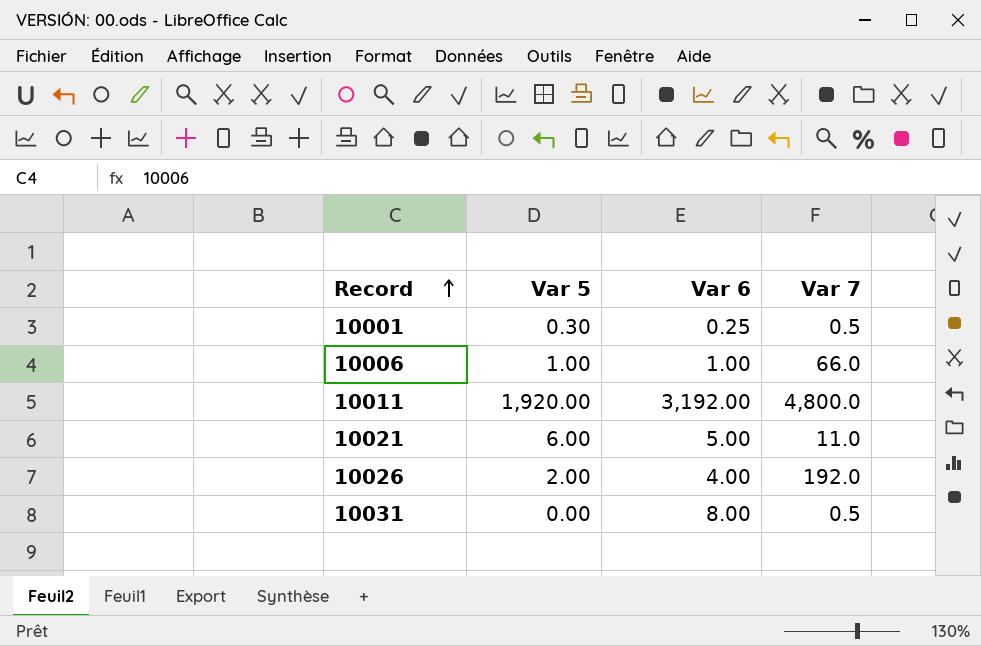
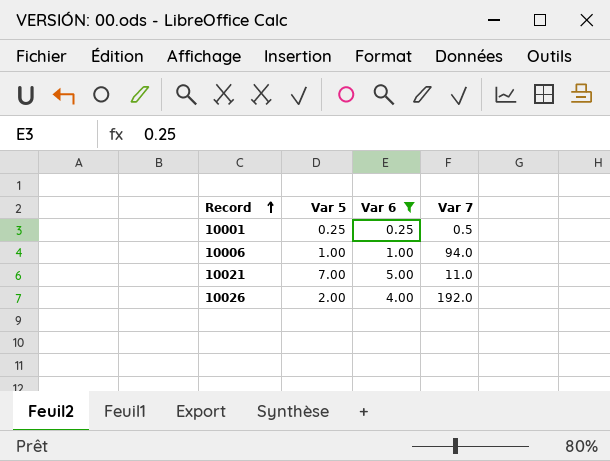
filter: none -> Var 6 <= 5.00
10001 | Var 5: 0.30 -> 0.25
10006 | Var 7: 66.0 -> 94.0
10021 | Var 5: 6.00 -> 7.00

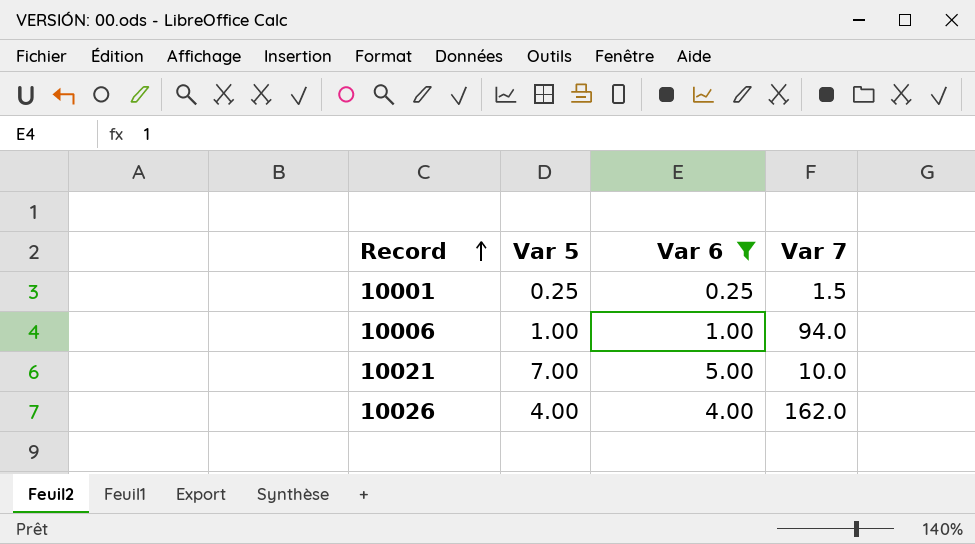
10001 | Var 7: 0.5 -> 1.5
10021 | Var 7: 11.0 -> 10.0
10026 | Var 5: 2.00 -> 4.00
10026 | Var 7: 192.0 -> 162.0

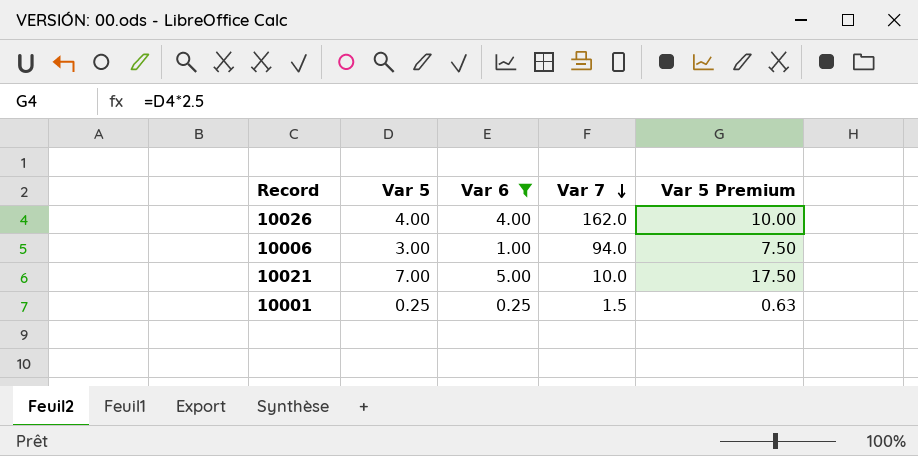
row order: Record ascending -> Var 7 descending
column Var 5 Premium | formula: none -> [Var 5] * 2.5
10006 | Var 5: 1.00 -> 3.00

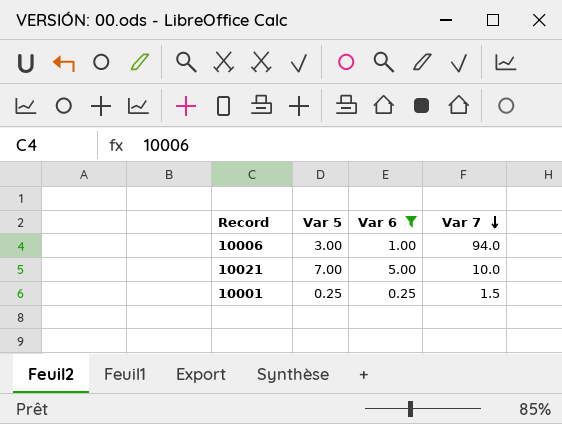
column Var 5 Premium | formula: [Var 5] * 2.5 -> none
row 10026: 4.00 | 4.00 | 162.0 | 10.00 -> none

